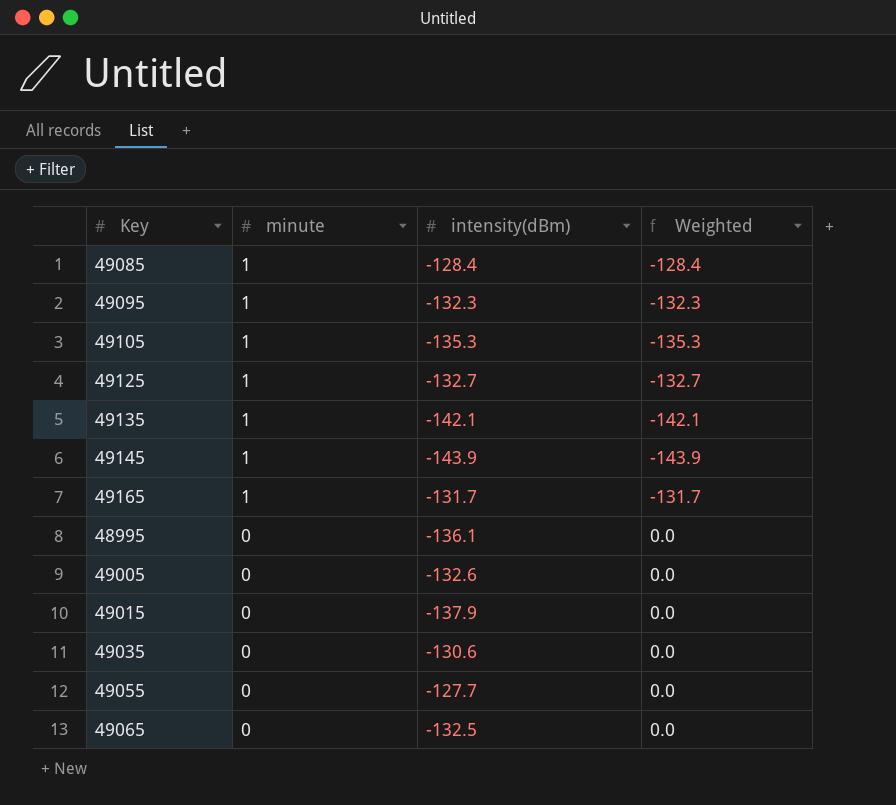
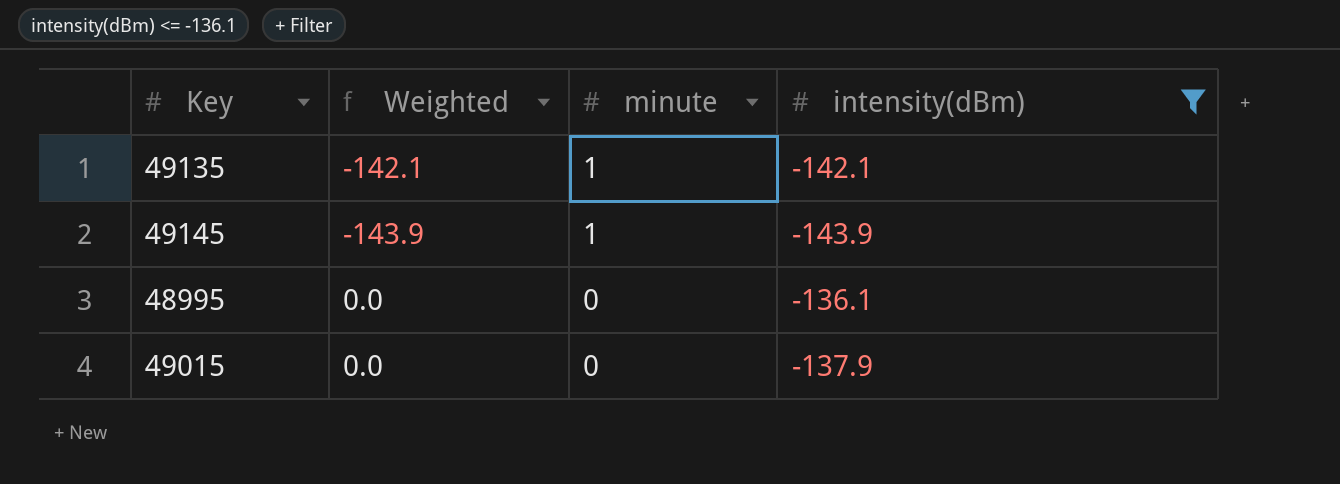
filter: none -> intensity(dBm) <= -136.1
column Weighted | position: 4 -> 2

